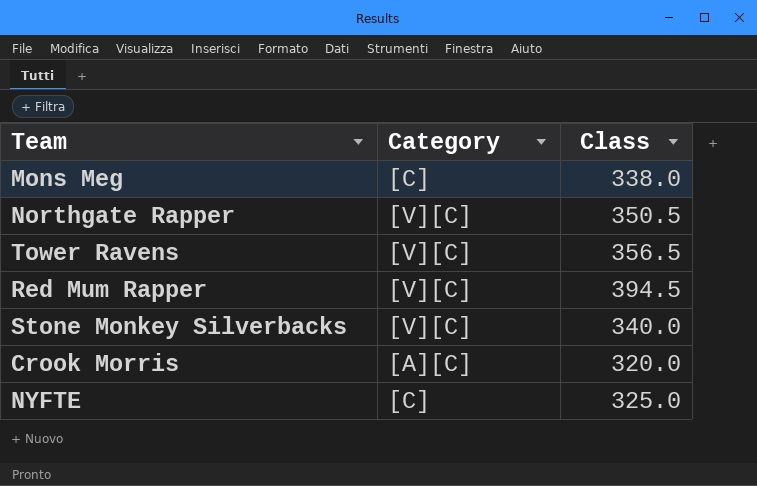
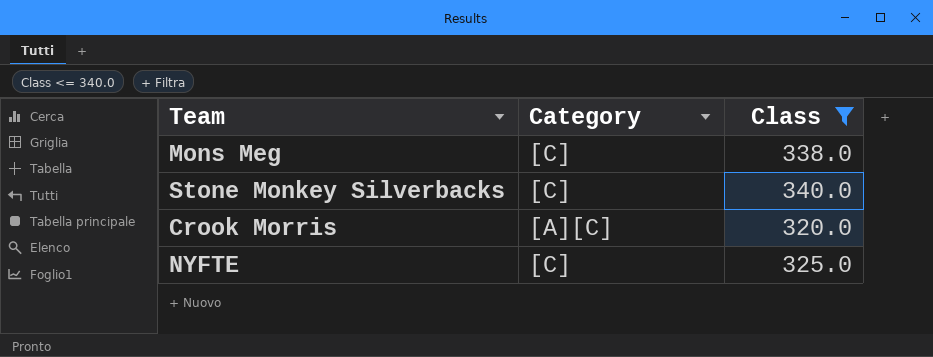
filter: none -> Class <= 340.0
Stone Monkey Silverbacks | Category: [V][C] -> [C]

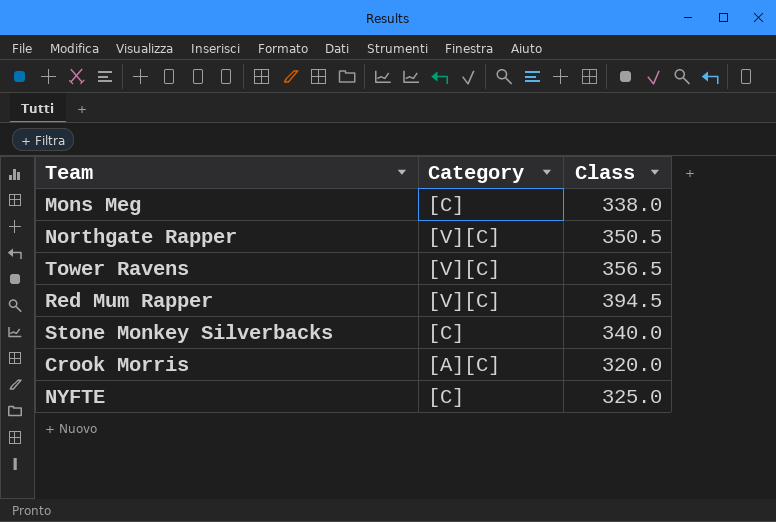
filter: Class <= 340.0 -> none

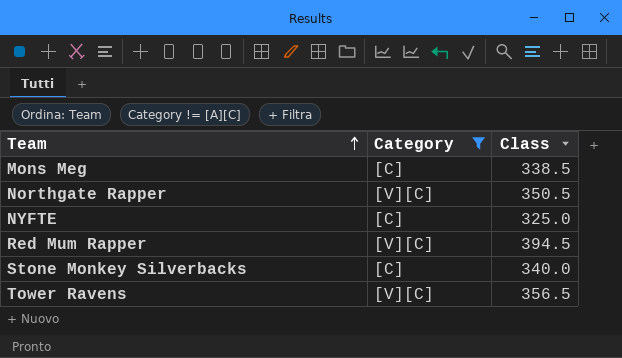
filter: none -> Category != [A][C]
row order: none -> Team ascending
Mons Meg | Class: 338.0 -> 338.5

